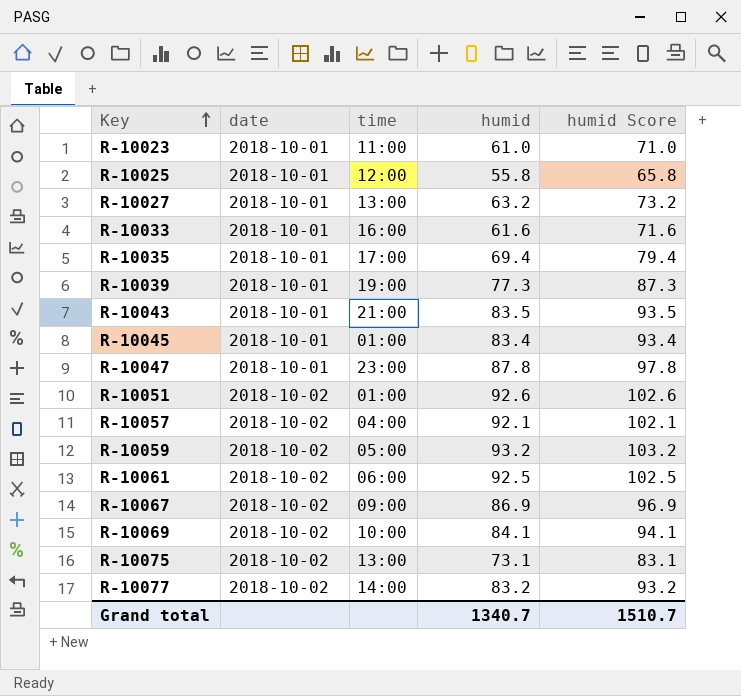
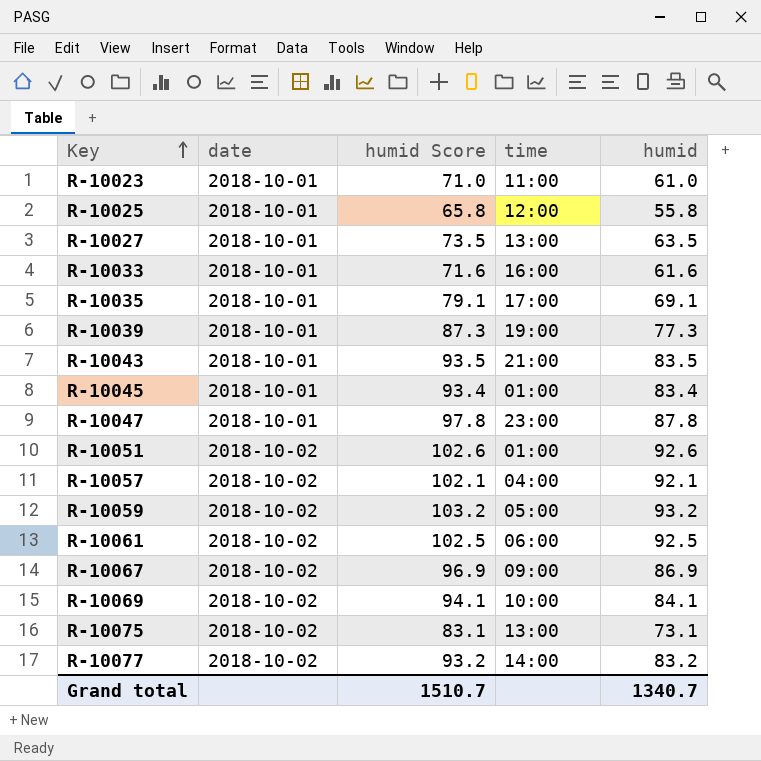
column humid Score | position: 5 -> 3
R-10027 | humid Score: 73.2 -> 73.5
R-10027 | humid: 63.2 -> 63.5
R-10035 | humid Score: 79.4 -> 79.1
R-10035 | humid: 69.4 -> 69.1

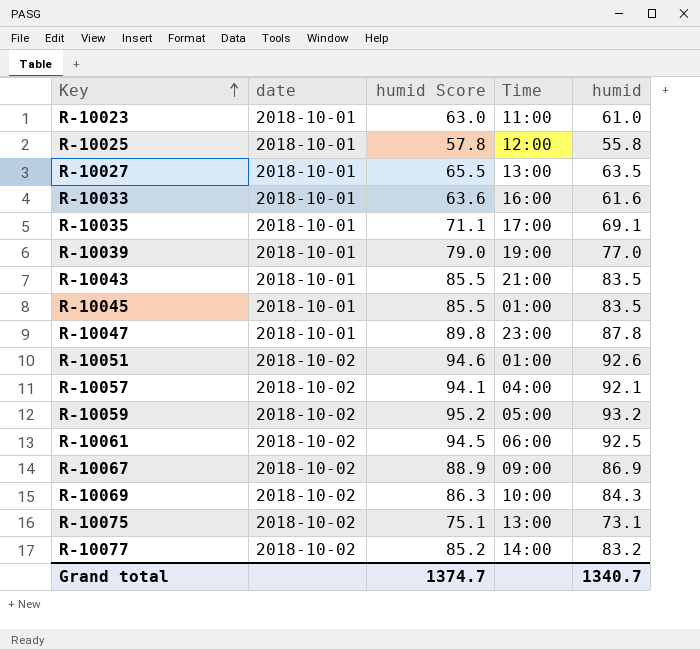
column humid Score | formula: [humid] + 10 -> [humid] + 2
column name: time -> Time
R-10039 | humid: 77.3 -> 77.0
R-10045 | humid: 83.4 -> 83.5
R-10069 | humid: 84.1 -> 84.3
Grand total | humid Score: 1510.7 -> 1374.7

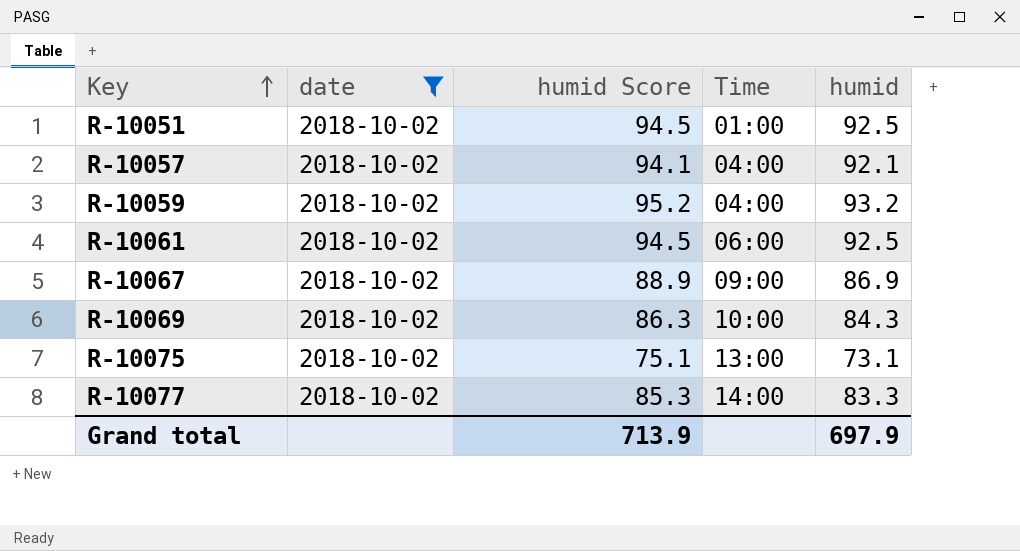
filter: none -> date = 2018-10-02
R-10051 | humid Score: 94.6 -> 94.5
R-10051 | humid: 92.6 -> 92.5
R-10059 | Time: 05:00 -> 04:00
R-10077 | humid Score: 85.2 -> 85.3
R-10077 | humid: 83.2 -> 83.3
Grand total | humid Score: 1374.7 -> 713.9
Grand total | humid: 1340.7 -> 697.9

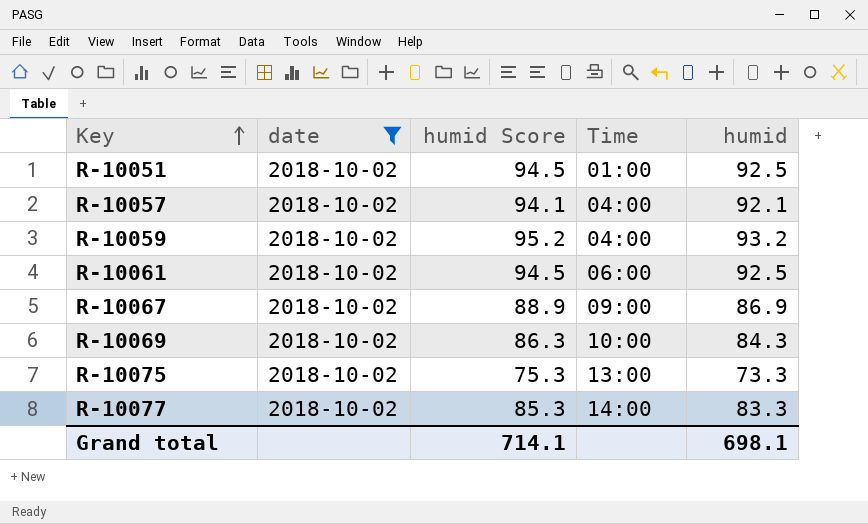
R-10075 | humid Score: 75.1 -> 75.3
R-10075 | humid: 73.1 -> 73.3
Grand total | humid Score: 713.9 -> 714.1
Grand total | humid: 697.9 -> 698.1

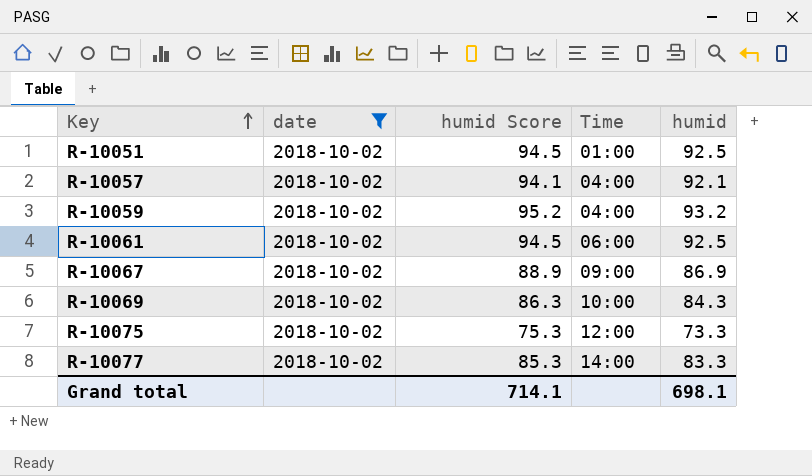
R-10075 | Time: 13:00 -> 12:00

